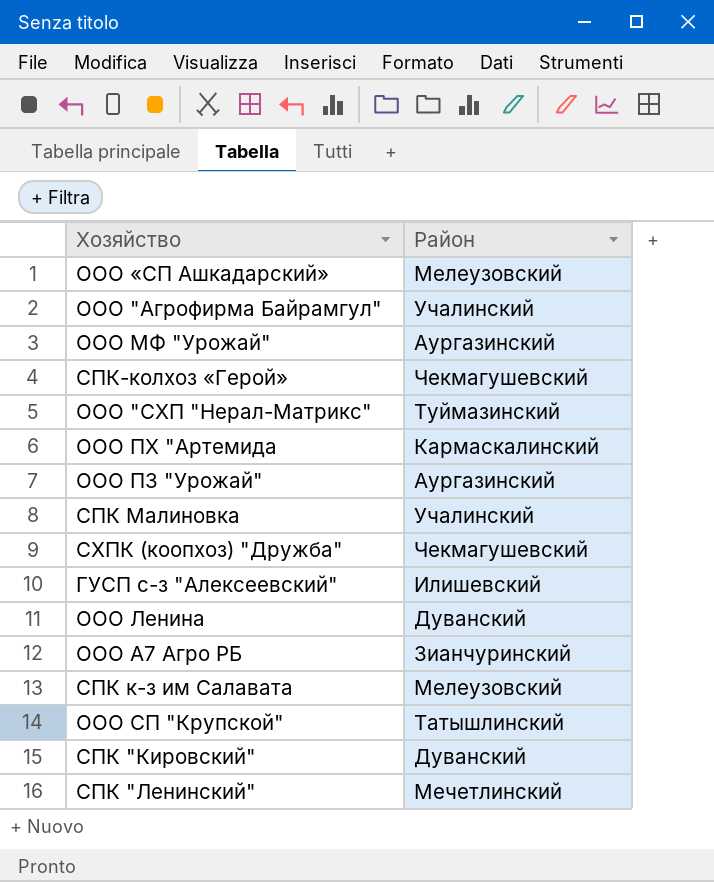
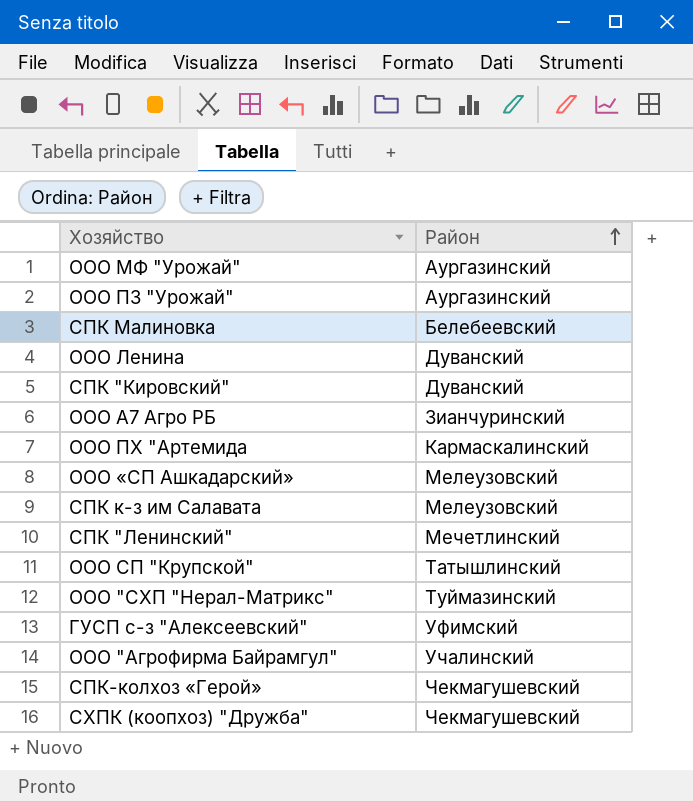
row order: none -> Район ascending
СПК Малиновка | Район: Учалинский -> Белебеевский
ГУСП с-з "Алексеевский" | Район: Илишевский -> Уфимский

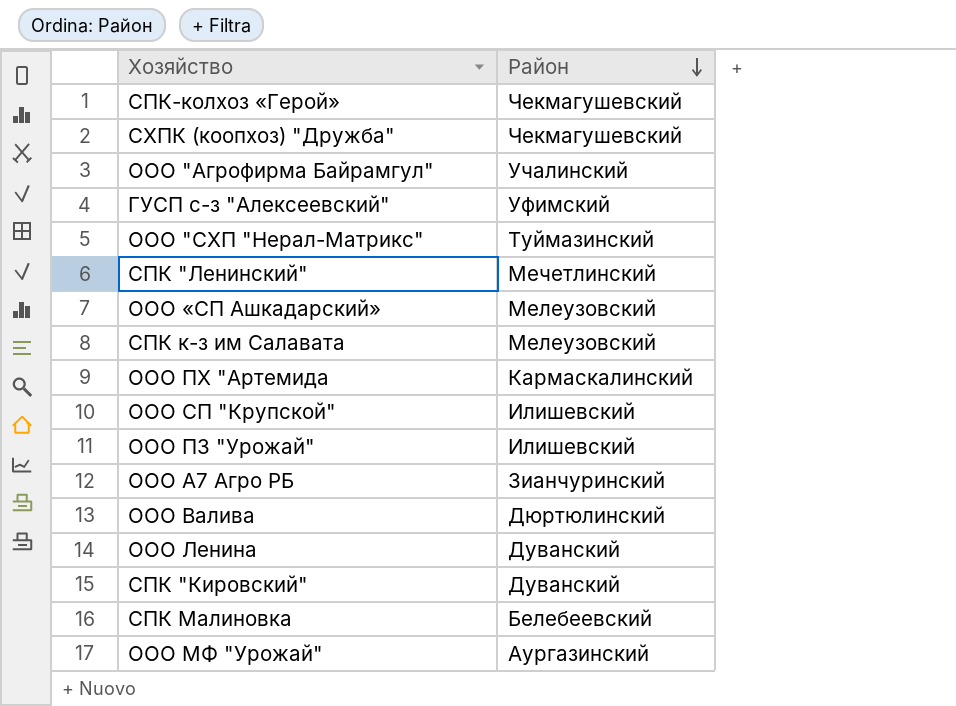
row order: Район ascending -> Район descending
ООО СП "Крупской" | Район: Татышлинский -> Илишевский
ООО ПЗ "Урожай" | Район: Аургазинский -> Илишевский
row ООО Валива: none -> Дюртюлинский

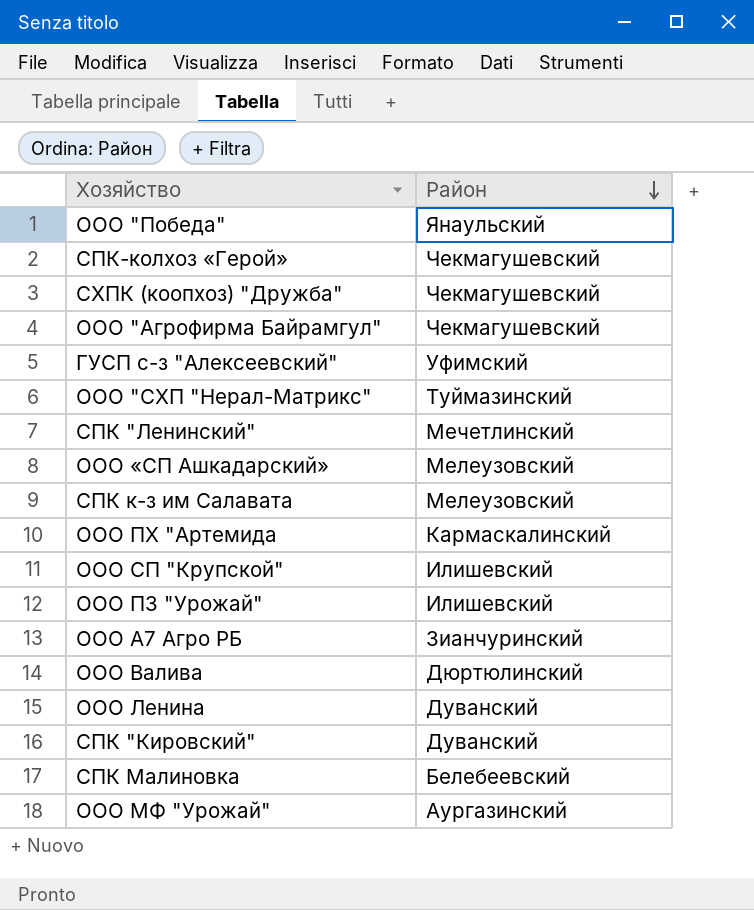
row ООО "Победа": none -> Янаульский
ООО "Агрофирма Байрамгул" | Район: Учалинский -> Чекмагушевский

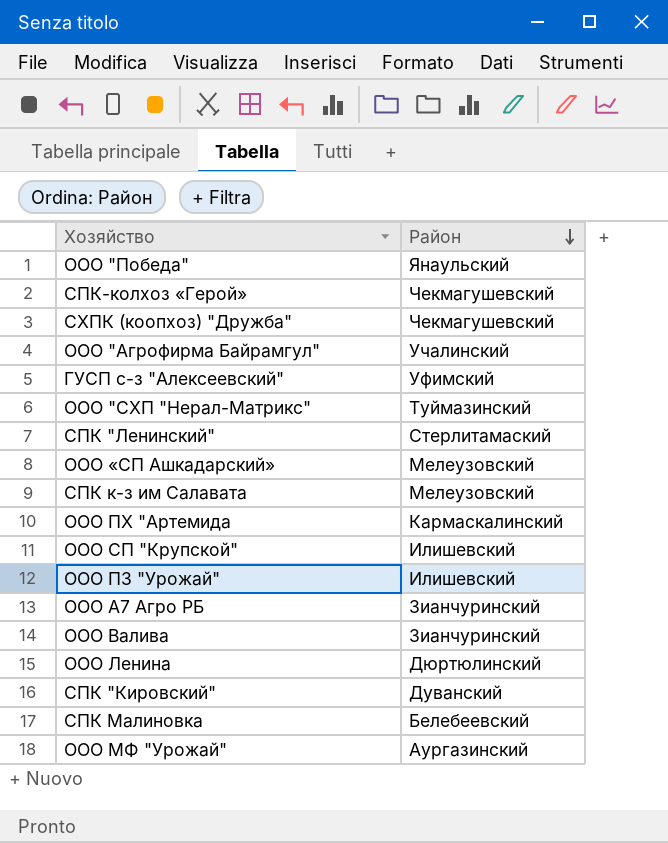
ООО "Агрофирма Байрамгул" | Район: Чекмагушевский -> Учалинский
СПК "Ленинский" | Район: Мечетлинский -> Стерлитамаский
ООО Валива | Район: Дюртюлинский -> Зианчуринский
ООО Ленина | Район: Дуванский -> Дюртюлинский

